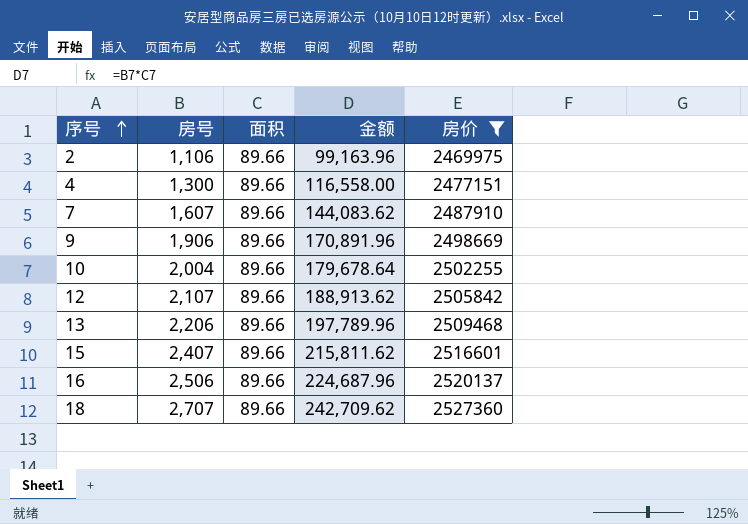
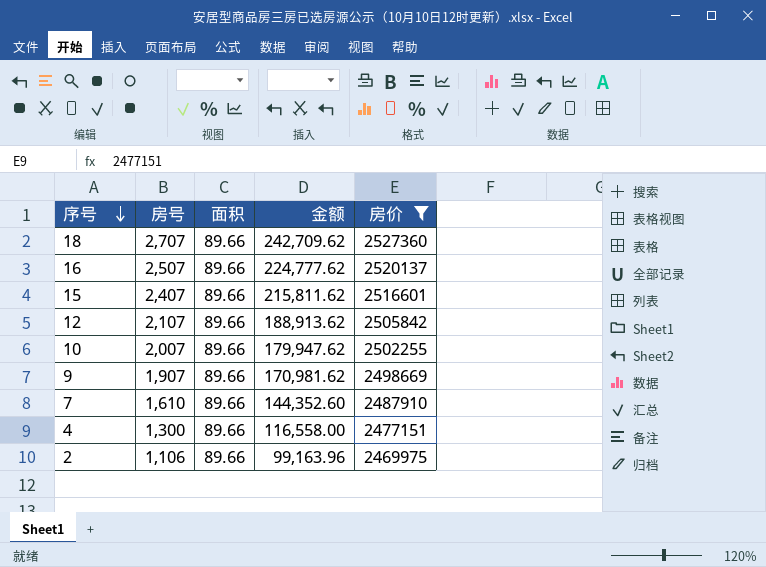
row order: 序号 ascending -> 序号 descending
row 13: 2,206 | 89.66 | 197,789.96 | 2509468 -> none
16 | 房号: 2,506 -> 2,507
16 | 金额: 224,687.96 -> 224,777.62
10 | 房号: 2,004 -> 2,007
10 | 金额: 179,678.64 -> 179,947.62
9 | 房号: 1,906 -> 1,907
9 | 金额: 170,891.96 -> 170,981.62
7 | 房号: 1,607 -> 1,610
7 | 金额: 144,083.62 -> 144,352.60

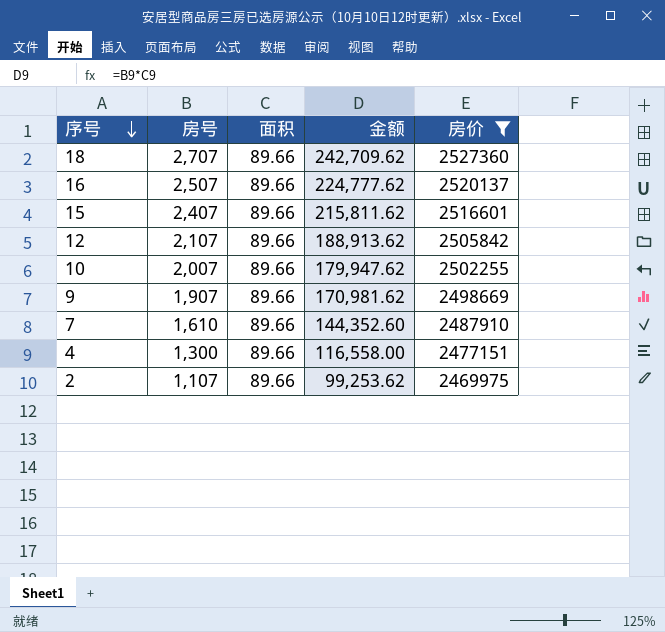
2 | 房号: 1,106 -> 1,107
2 | 金额: 99,163.96 -> 99,253.62

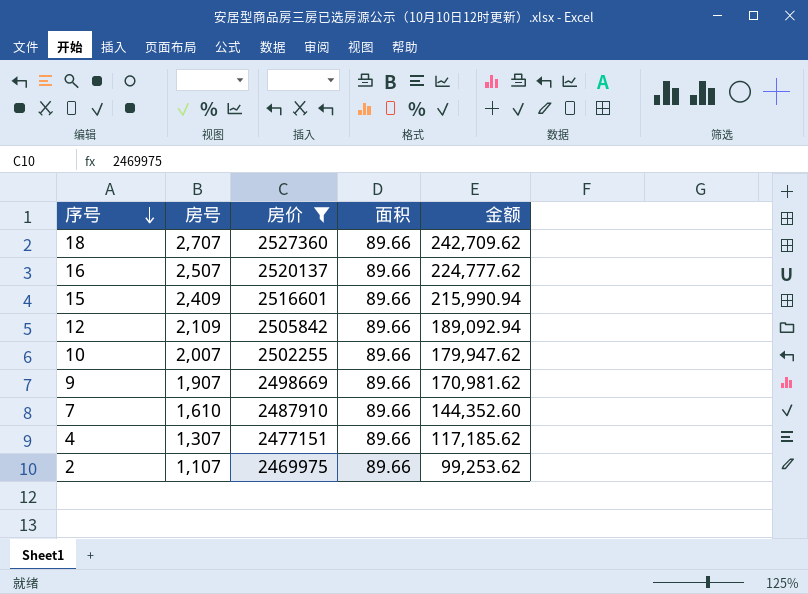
column 房价 | position: 5 -> 3
15 | 房号: 2,407 -> 2,409
15 | 金额: 215,811.62 -> 215,990.94
12 | 房号: 2,107 -> 2,109
12 | 金额: 188,913.62 -> 189,092.94
4 | 房号: 1,300 -> 1,307
4 | 金额: 116,558.00 -> 117,185.62

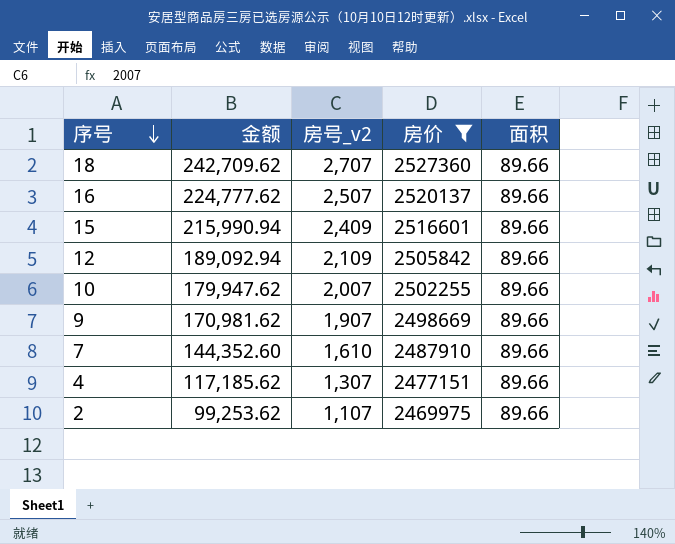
column 金额 | position: 5 -> 2
column name: 房号 -> 房号_v2

